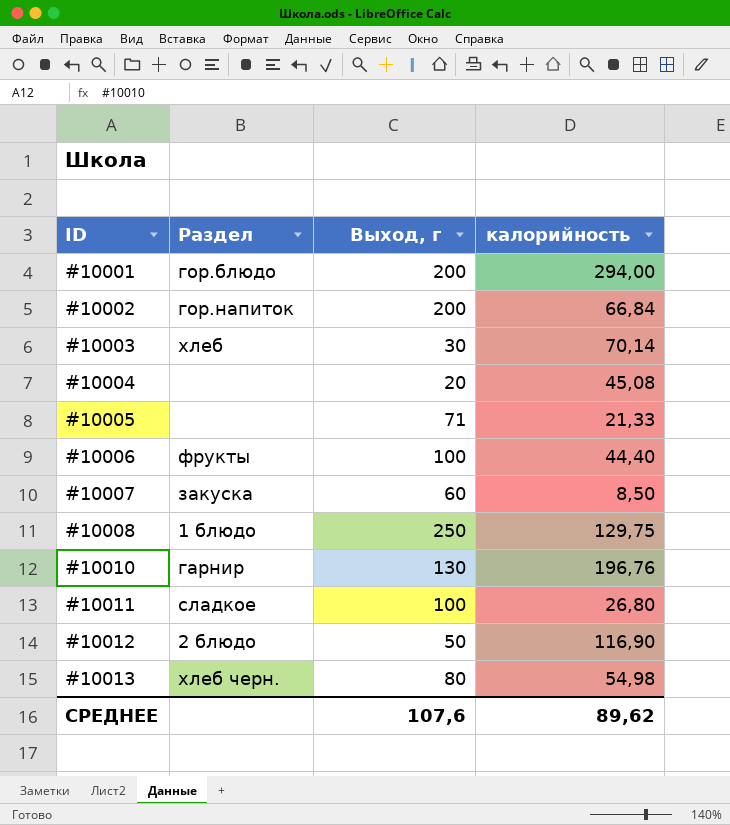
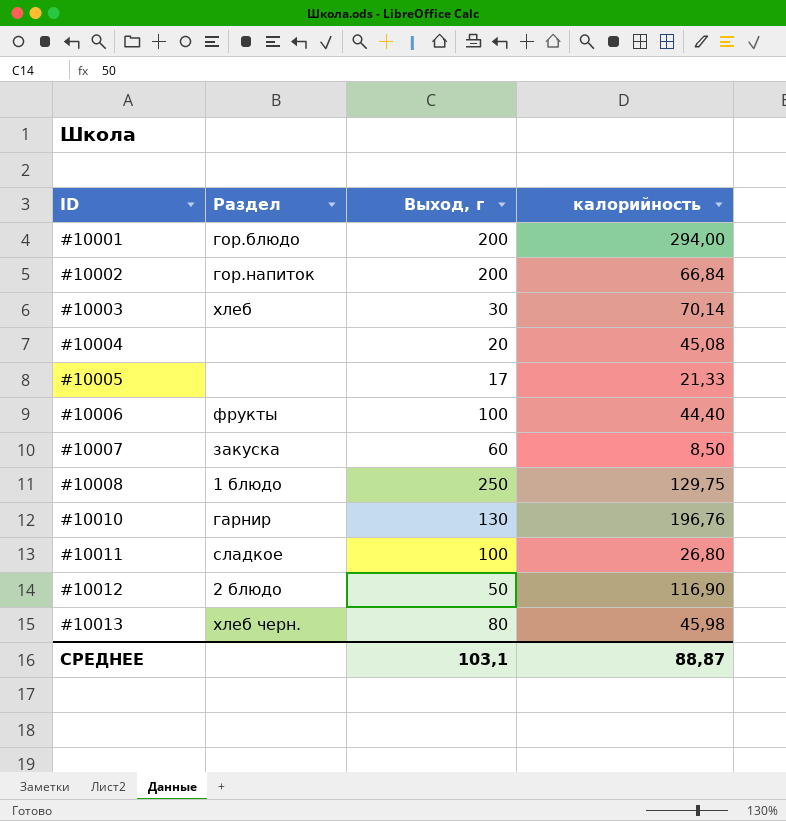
#10005 | Выход, г: 71 -> 17
#10013 | калорийность: 54,98 -> 45,98
СРЕДНЕЕ | Выход, г: 107,6 -> 103,1
СРЕДНЕЕ | калорийность: 89,62 -> 88,87

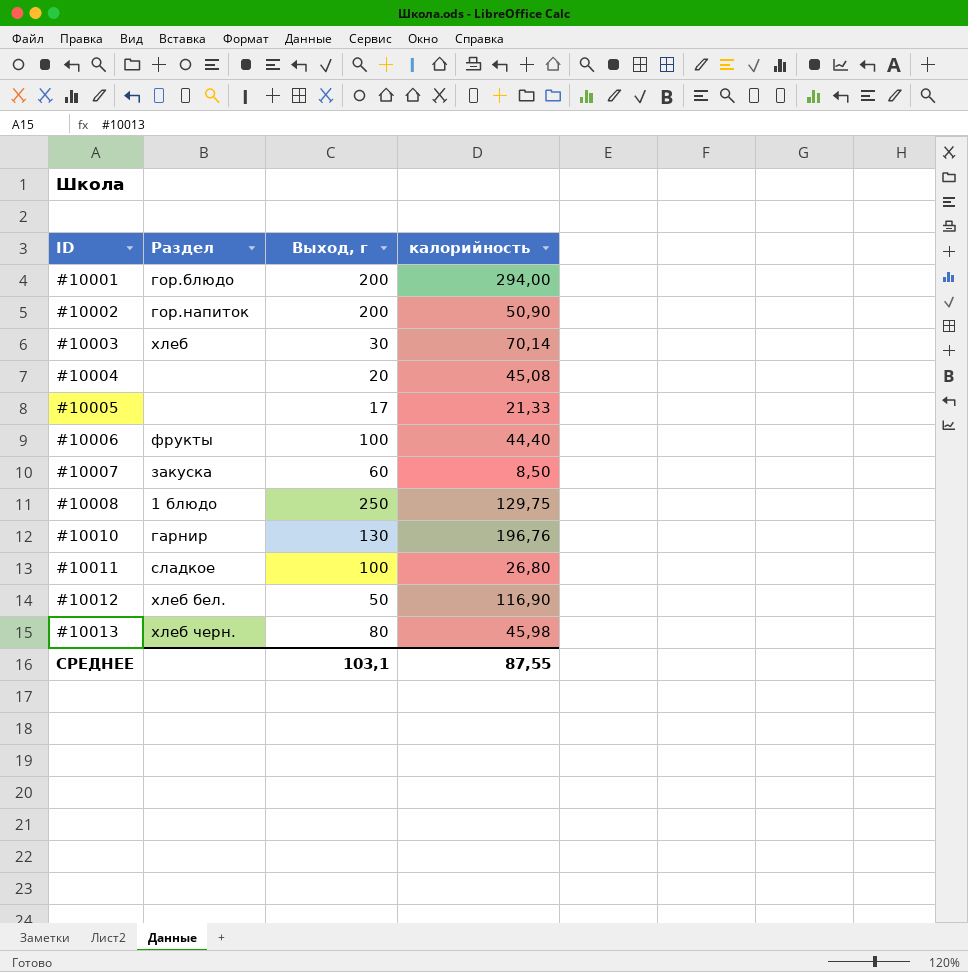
#10002 | калорийность: 66,84 -> 50,90
#10012 | Раздел: 2 блюдо -> хлеб бел.
СРЕДНЕЕ | калорийность: 88,87 -> 87,55

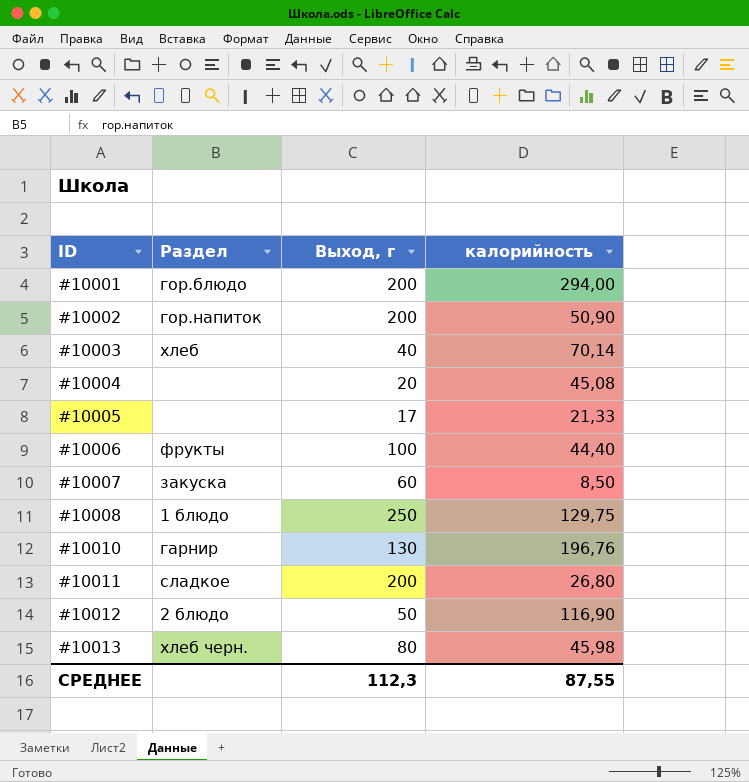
#10003 | Выход, г: 30 -> 40
#10011 | Выход, г: 100 -> 200
#10012 | Раздел: хлеб бел. -> 2 блюдо
СРЕДНЕЕ | Выход, г: 103,1 -> 112,3

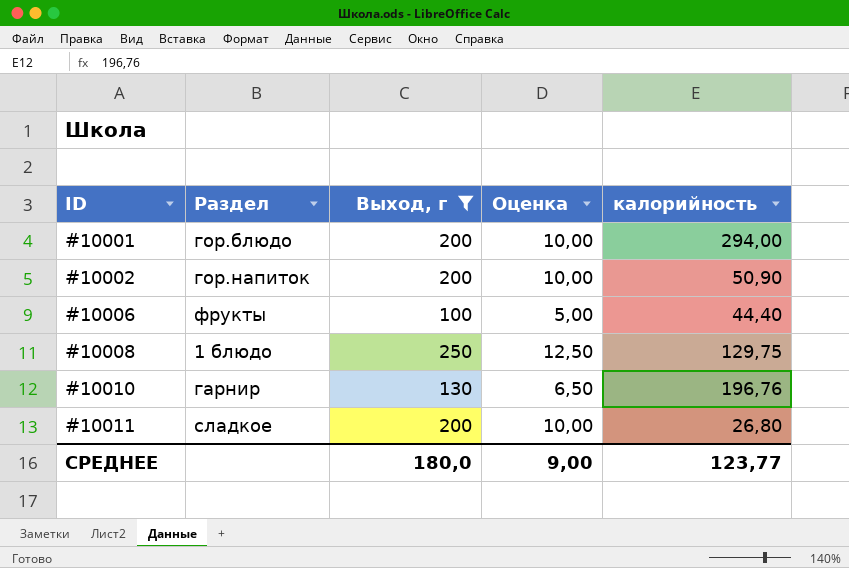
filter: none -> Выход, г >= 100
column Оценка | formula: none -> [Выход, г] * 0,05
СРЕДНЕЕ | Выход, г: 112,3 -> 180,0
СРЕДНЕЕ | калорийность: 87,55 -> 123,77

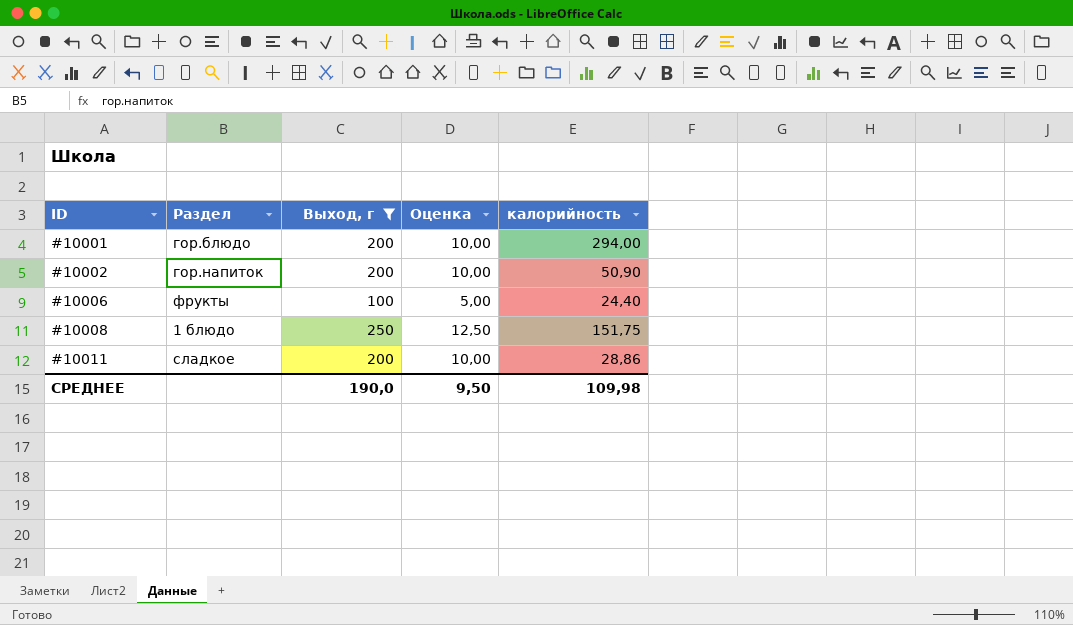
row #10010: гарнир | 130 | 6,50 | 196,76 -> none
#10006 | калорийность: 44,40 -> 24,40
#10008 | калорийность: 129,75 -> 151,75
#10011 | калорийность: 26,80 -> 28,86
СРЕДНЕЕ | Выход, г: 180,0 -> 190,0
СРЕДНЕЕ | Оценка: 9,00 -> 9,50
СРЕДНЕЕ | калорийность: 123,77 -> 109,98

